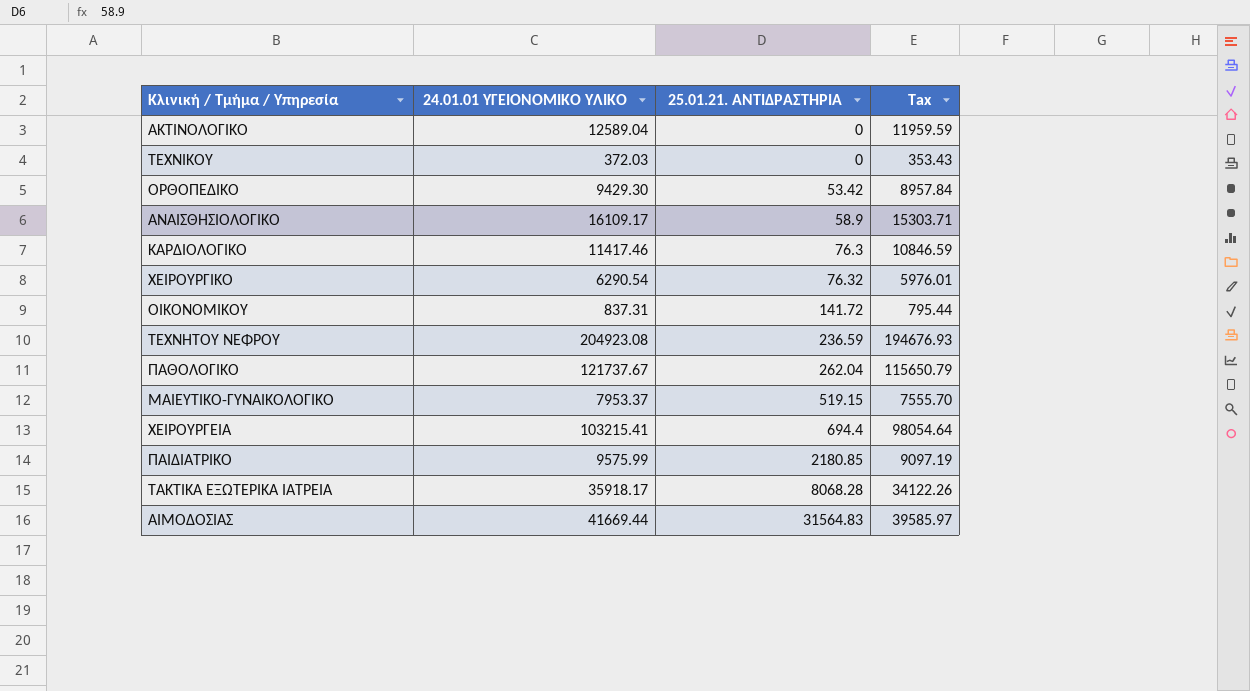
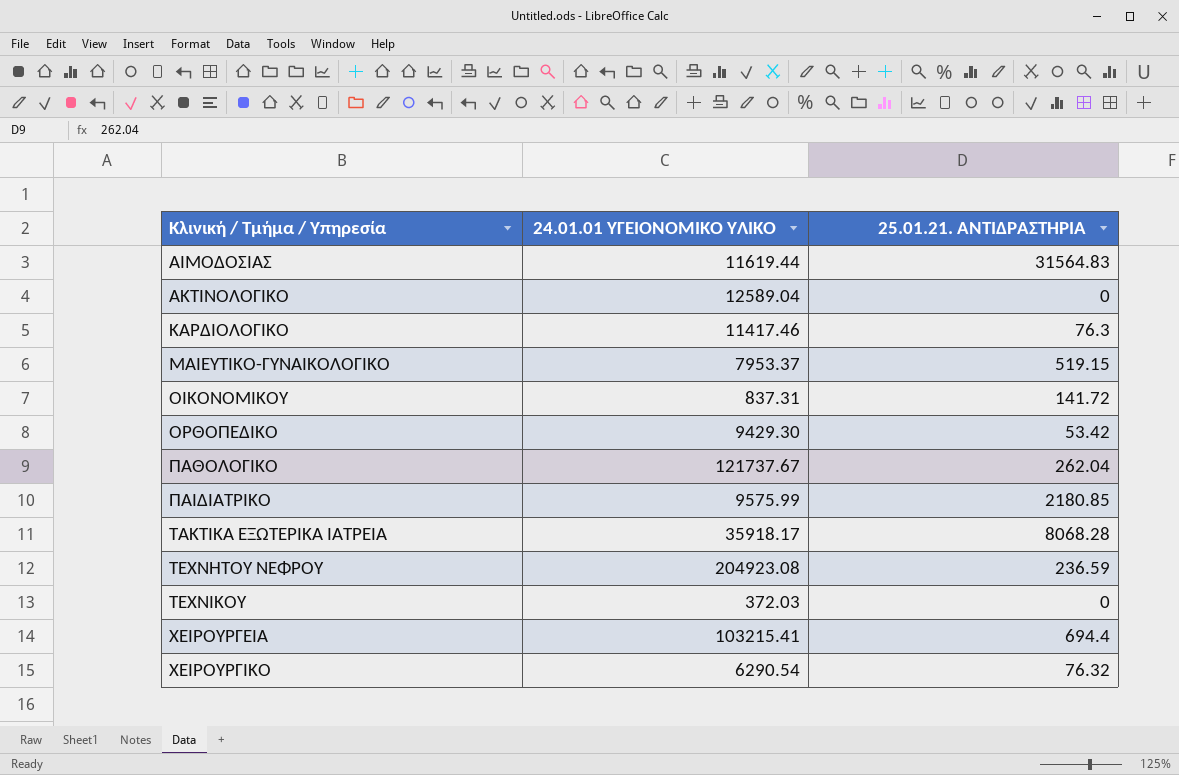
row order: 25.01.21. ΑΝΤΙΔΡΑΣΤΗΡΙΑ ascending -> Κλινική / Τμήμα / Υπηρεσία ascending
column Tax | formula: [24.01.01 ΥΓΕΙΟΝΟΜΙΚΟ ΥΛΙΚΟ] * 0.95 -> none
row ΑΝΑΙΣΘΗΣΙΟΛΟΓΙΚΟ: 16109.17 | 58.9 | 15303.71 -> none
ΑΙΜΟΔΟΣΙΑΣ | 24.01.01 ΥΓΕΙΟΝΟΜΙΚΟ ΥΛΙΚΟ: 41669.44 -> 11619.44

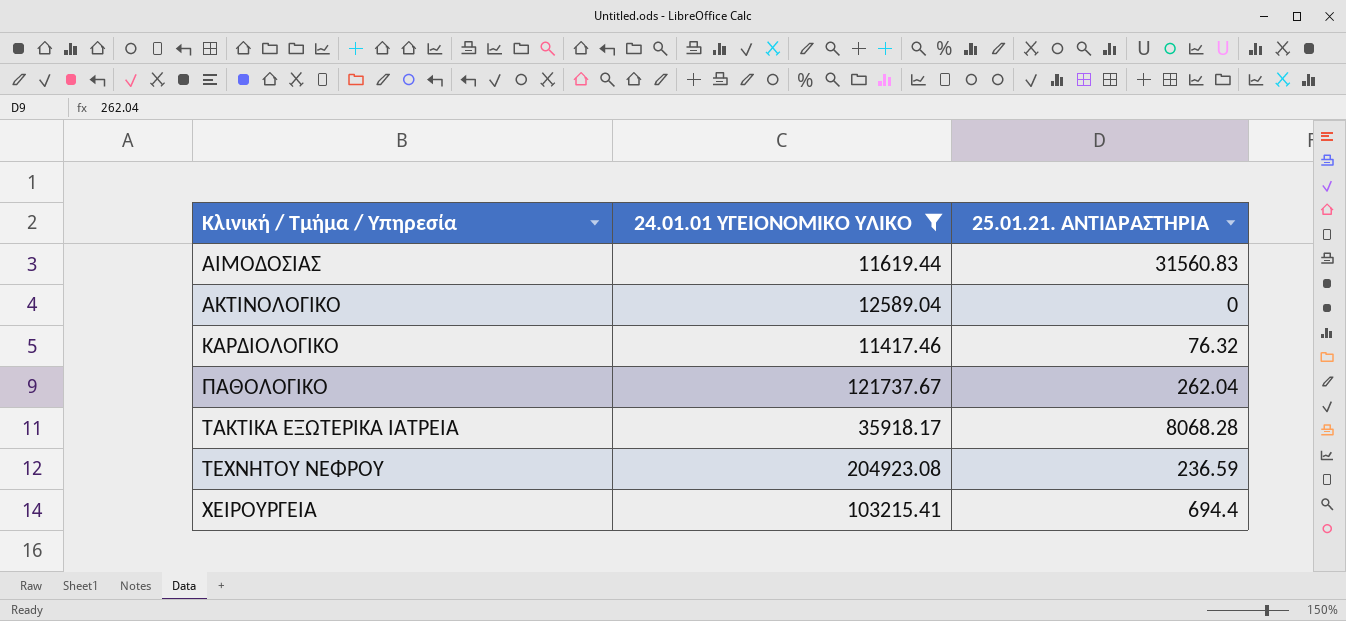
filter: none -> 24.01.01 ΥΓΕΙΟΝΟΜΙΚΟ ΥΛΙΚΟ >= 11417.46
ΑΙΜΟΔΟΣΙΑΣ | 25.01.21. ΑΝΤΙΔΡΑΣΤΗΡΙΑ: 31564.83 -> 31560.83
ΚΑΡΔΙΟΛΟΓΙΚΟ | 25.01.21. ΑΝΤΙΔΡΑΣΤΗΡΙΑ: 76.3 -> 76.32

